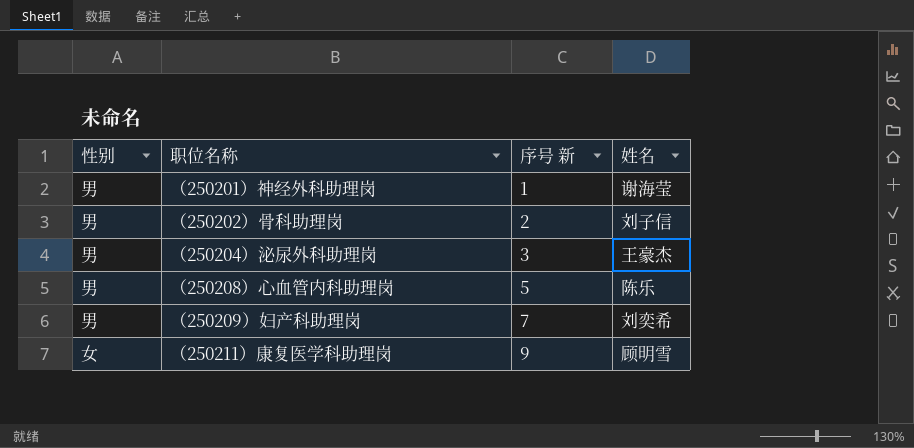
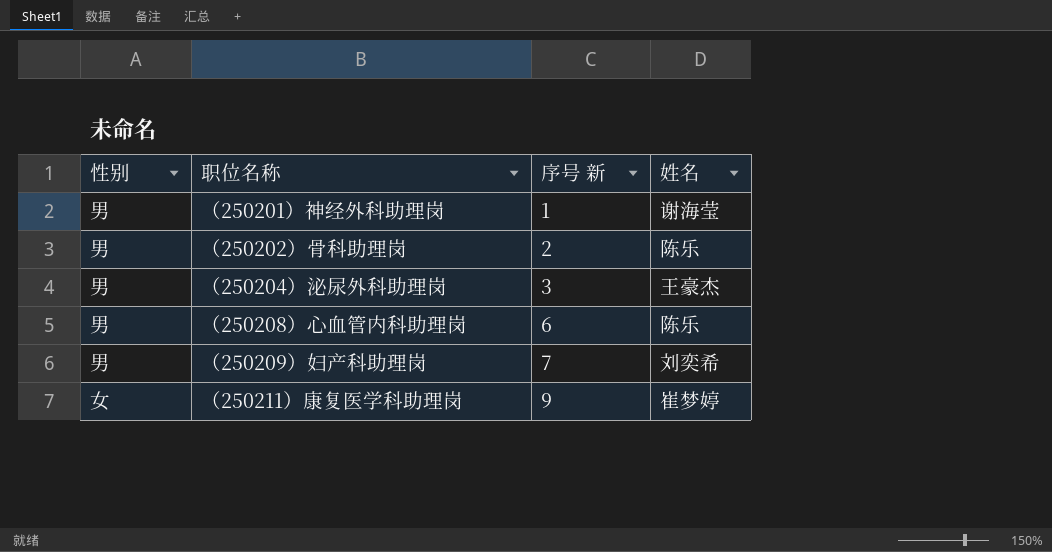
（250202）骨科助理岗 | 姓名: 刘子信 -> 陈乐
（250208）心血管内科助理岗 | 序号 新: 5 -> 6
（250211）康复医学科助理岗 | 姓名: 顾明雪 -> 崔梦婷

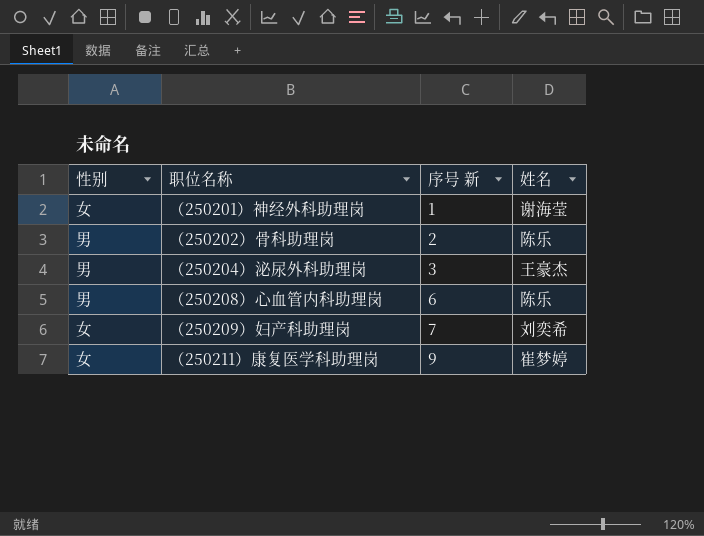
（250201）神经外科助理岗 | 性别: 男 -> 女
（250209）妇产科助理岗 | 性别: 男 -> 女

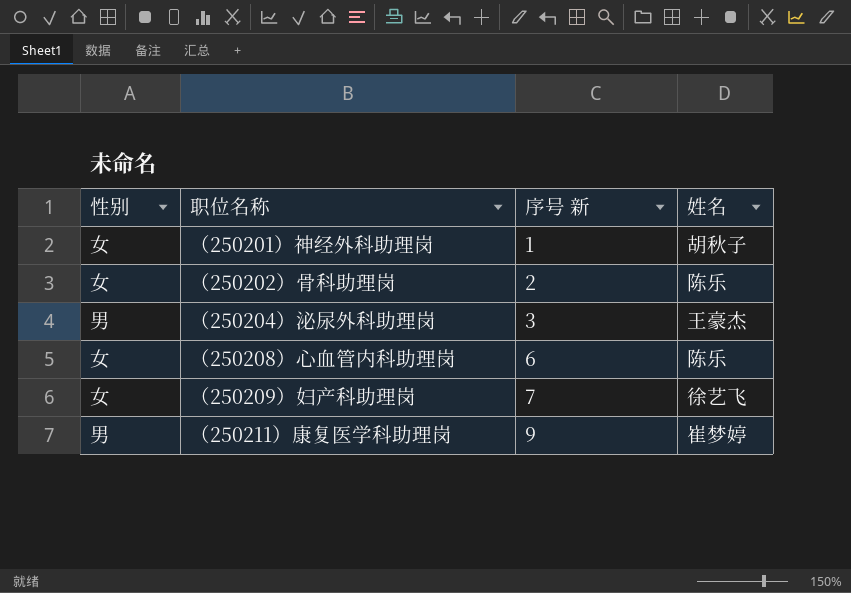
（250201）神经外科助理岗 | 姓名: 谢海莹 -> 胡秋子
（250202）骨科助理岗 | 性别: 男 -> 女
（250208）心血管内科助理岗 | 性别: 男 -> 女
（250209）妇产科助理岗 | 姓名: 刘奕希 -> 徐艺飞
（250211）康复医学科助理岗 | 性别: 女 -> 男

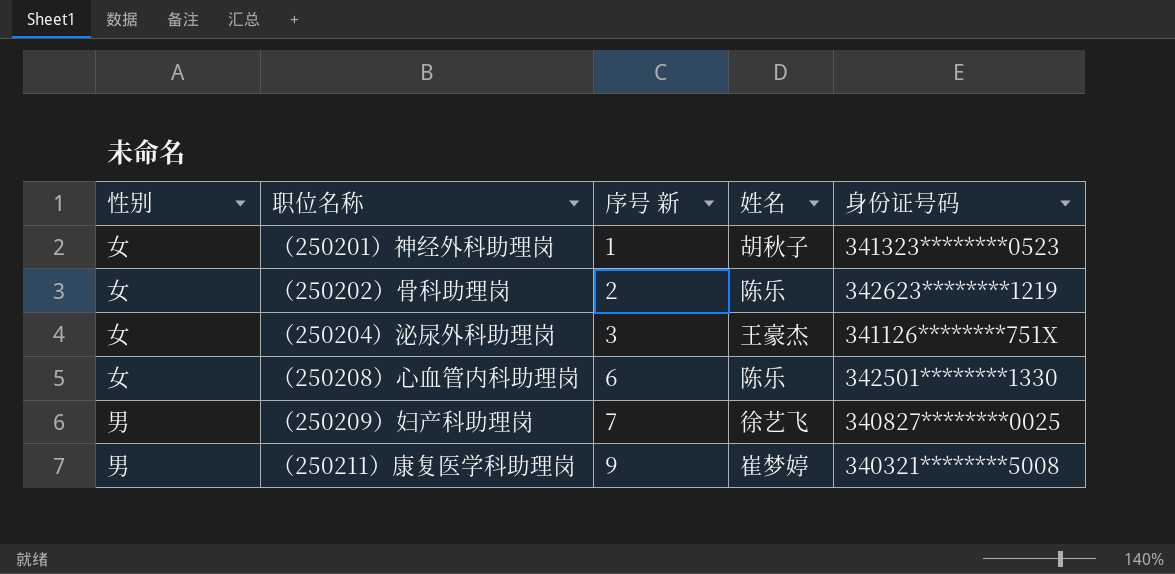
column 身份证号码 | position: none -> 5
（250204）泌尿外科助理岗 | 性别: 男 -> 女
（250209）妇产科助理岗 | 性别: 女 -> 男

